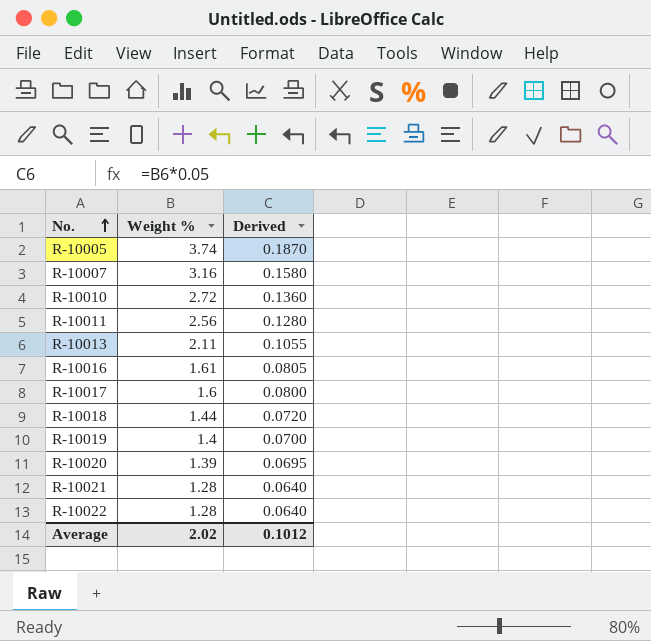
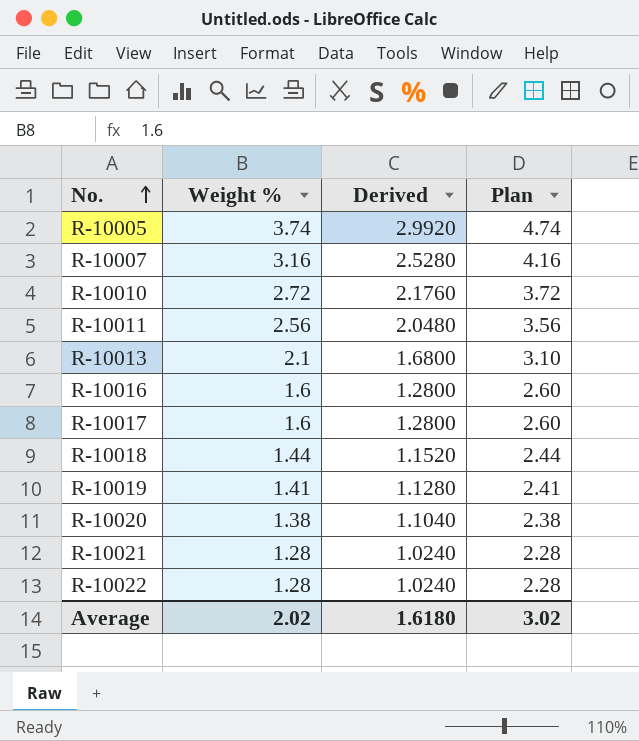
column Derived | formula: [Weight %] * 0.05 -> [Weight %] * 0.8
column Plan | formula: none -> [Weight %] + 1
R-10013 | Weight %: 2.11 -> 2.1
R-10016 | Weight %: 1.61 -> 1.6
R-10019 | Weight %: 1.4 -> 1.41
R-10020 | Weight %: 1.39 -> 1.38
Average | Derived: 0.1012 -> 1.6180

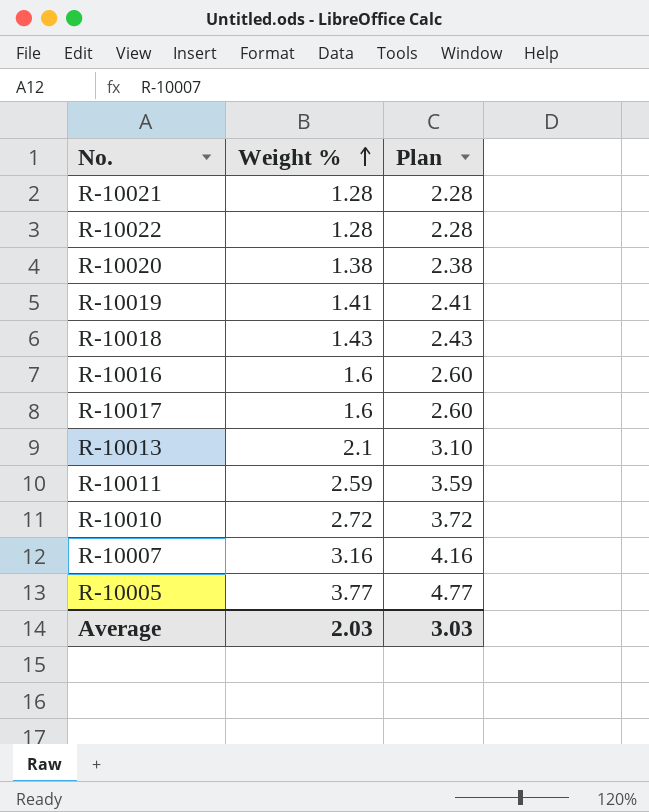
row order: No. ascending -> Weight % ascending
column Derived | formula: [Weight %] * 0.8 -> none
R-10018 | Weight %: 1.44 -> 1.43
R-10018 | Plan: 2.44 -> 2.43
R-10011 | Weight %: 2.56 -> 2.59
R-10011 | Plan: 3.56 -> 3.59
R-10005 | Weight %: 3.74 -> 3.77
R-10005 | Plan: 4.74 -> 4.77
Average | Weight %: 2.02 -> 2.03
Average | Plan: 3.02 -> 3.03

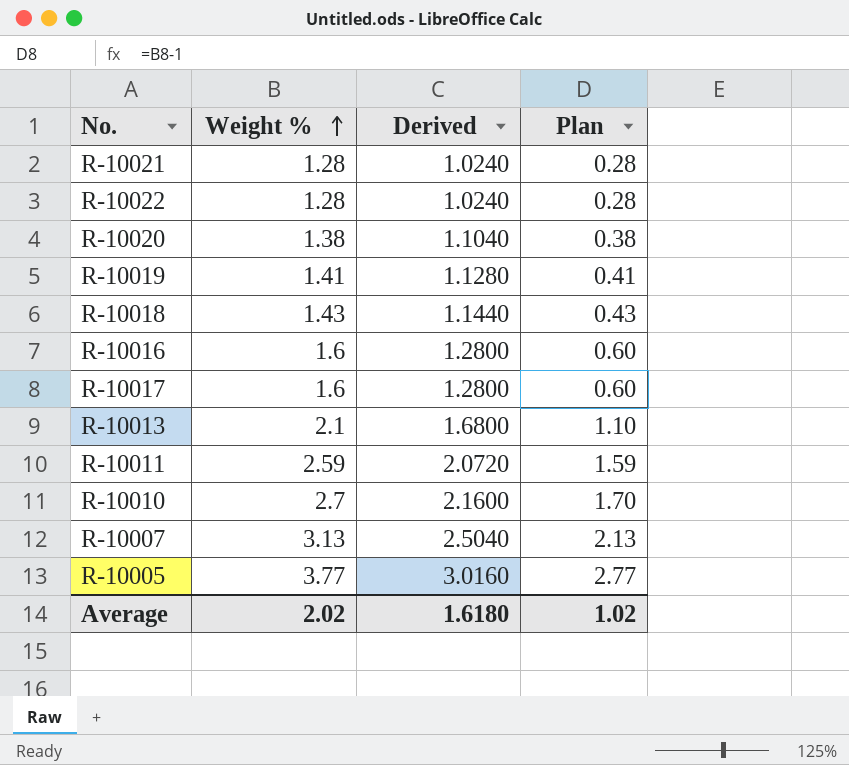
column Derived | formula: none -> [Weight %] * 0.8
column Plan | formula: [Weight %] + 1 -> [Weight %] - 1
R-10010 | Weight %: 2.72 -> 2.7
R-10007 | Weight %: 3.16 -> 3.13
Average | Weight %: 2.03 -> 2.02
Average | Plan: 3.03 -> 1.02

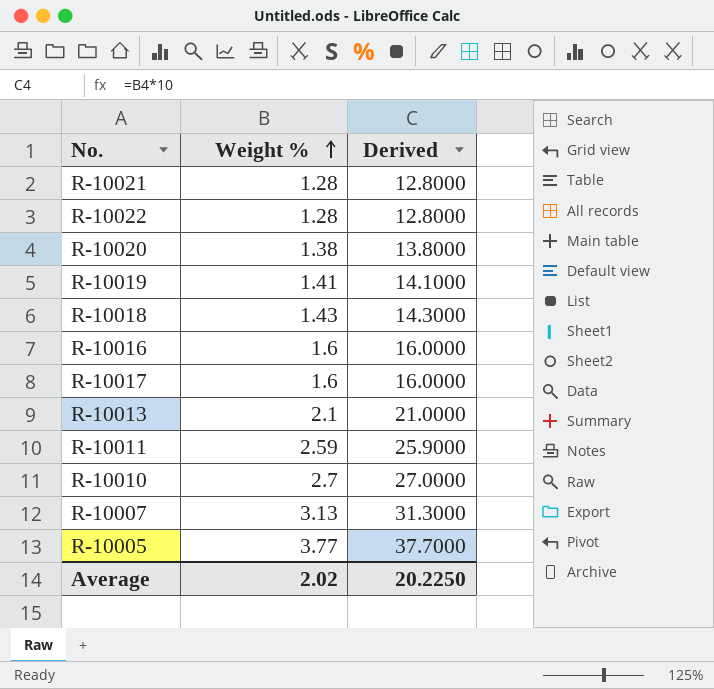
column Plan | formula: [Weight %] - 1 -> none
column Derived | formula: [Weight %] * 0.8 -> [Weight %] * 10
Average | Derived: 1.6180 -> 20.2250

